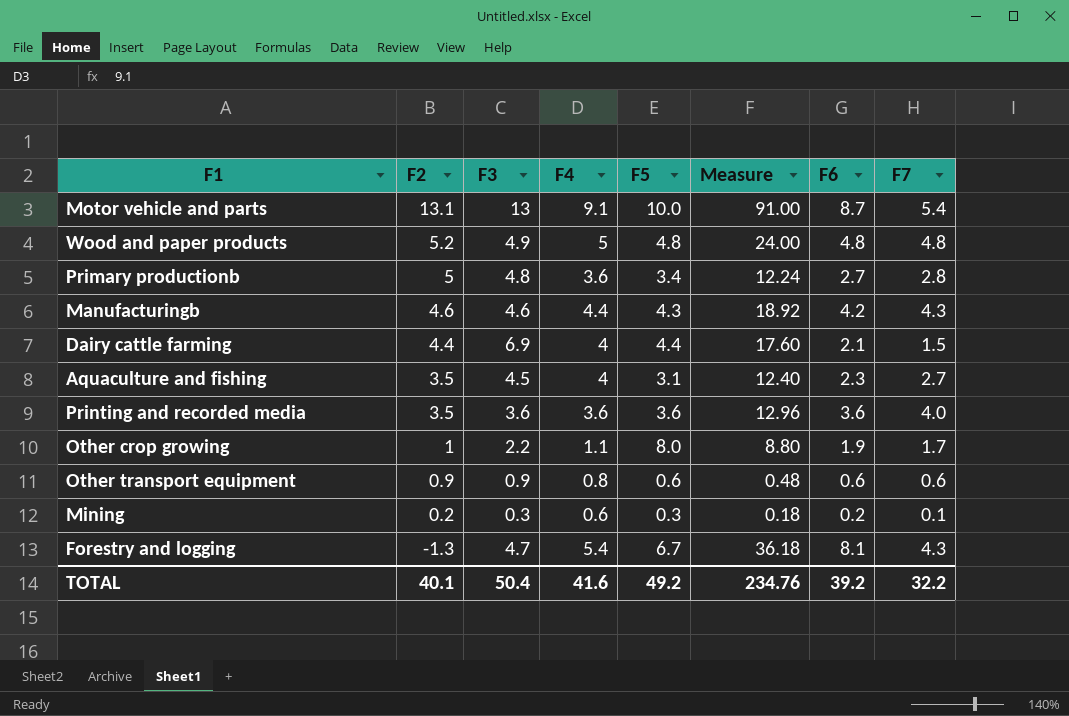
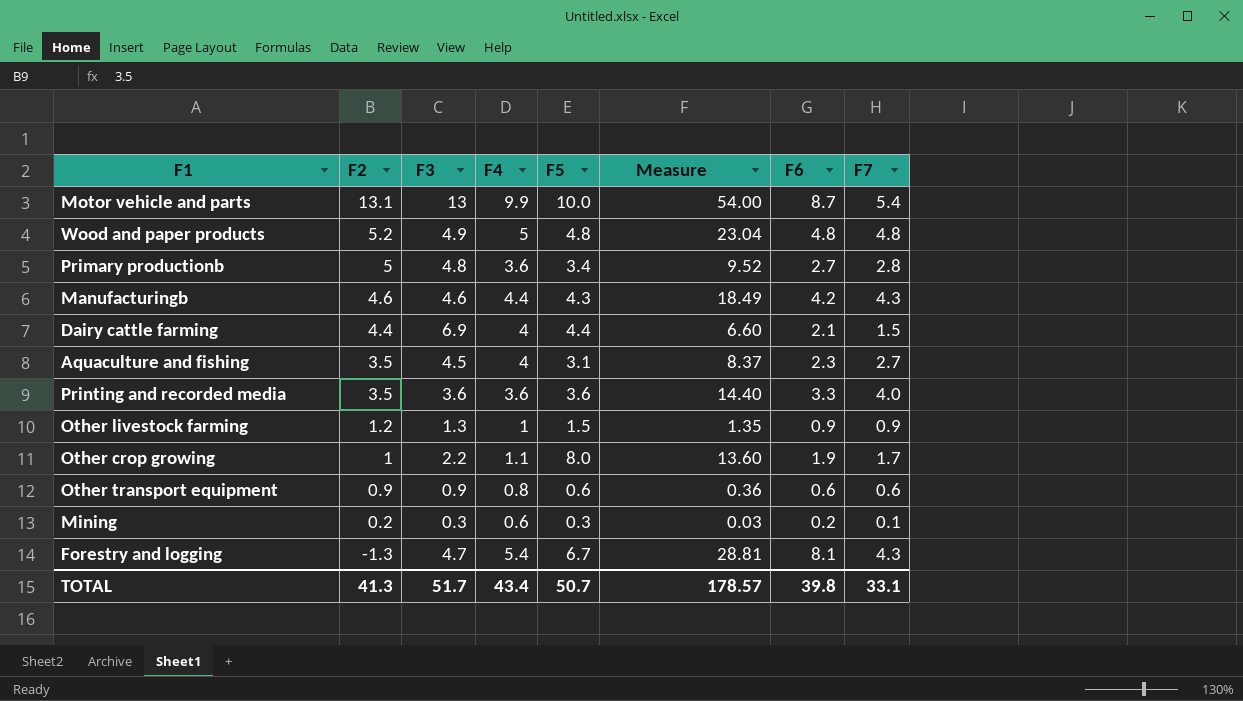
column Measure | formula: [F4] * [F5] -> [F5] * [F7]
Motor vehicle and parts | F4: 9.1 -> 9.9
Printing and recorded media | F6: 3.6 -> 3.3
row Other livestock farming: none -> 1.2 | 1.3 | 1 | 1.5 | 1.35 | 0.9 | 0.9
TOTAL | F2: 40.1 -> 41.3
TOTAL | F3: 50.4 -> 51.7
TOTAL | F4: 41.6 -> 43.4
TOTAL | F5: 49.2 -> 50.7
TOTAL | Measure: 234.76 -> 178.57
TOTAL | F6: 39.2 -> 39.8
TOTAL | F7: 32.2 -> 33.1

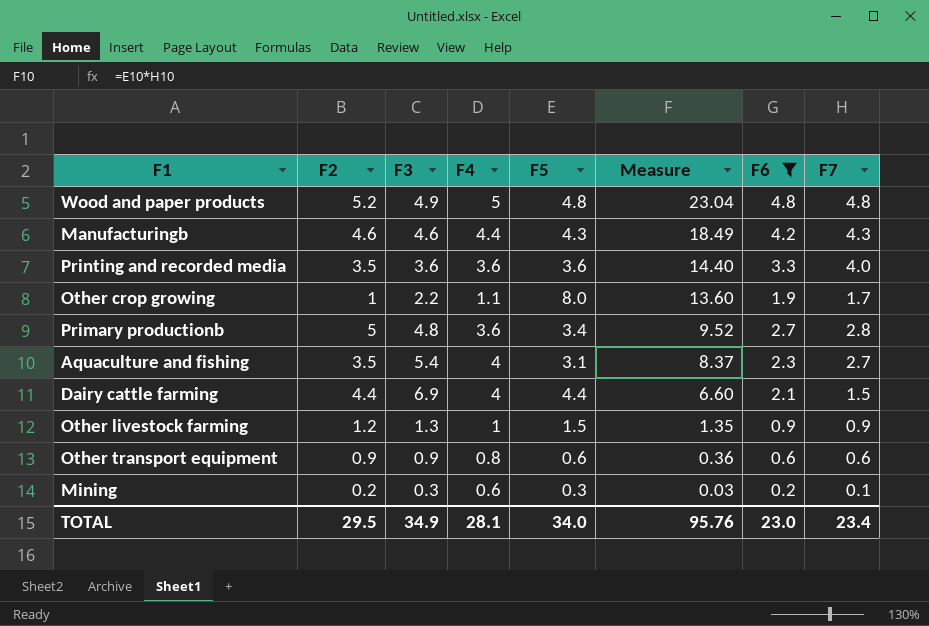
filter: none -> F6 <= 4.8
row order: F2 descending -> Measure descending
Aquaculture and fishing | F3: 4.5 -> 5.4
TOTAL | F2: 41.3 -> 29.5
TOTAL | F3: 51.7 -> 34.9
TOTAL | F4: 43.4 -> 28.1
TOTAL | F5: 50.7 -> 34.0
TOTAL | Measure: 178.57 -> 95.76
TOTAL | F6: 39.8 -> 23.0
TOTAL | F7: 33.1 -> 23.4

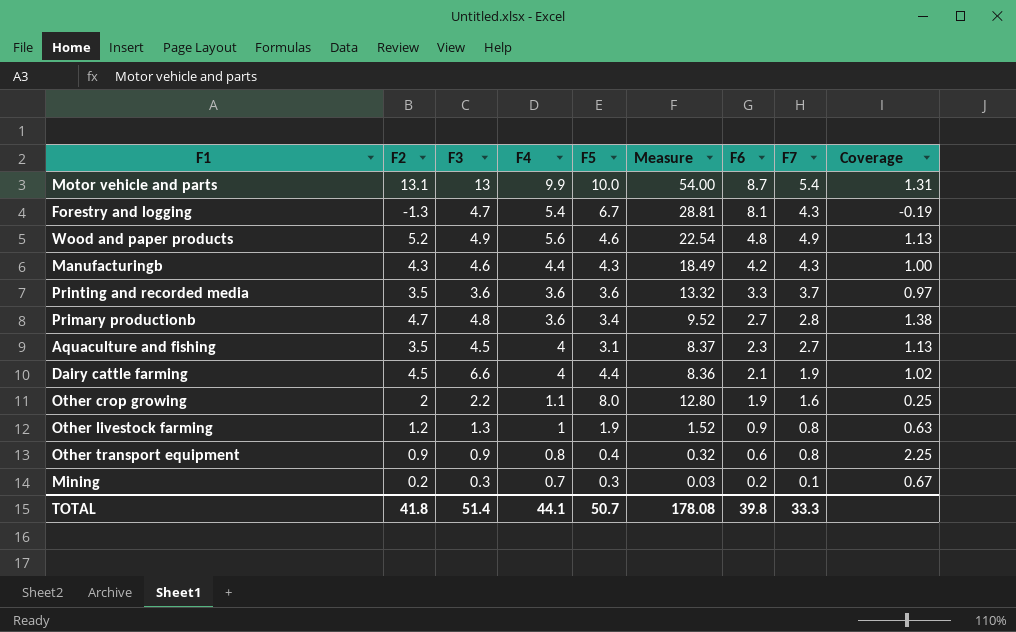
filter: F6 <= 4.8 -> none
row order: Measure descending -> F6 descending
column Coverage | formula: none -> [F2] / [F5]
Wood and paper products | F4: 5 -> 5.6
Wood and paper products | F5: 4.8 -> 4.6
Wood and paper products | Measure: 23.04 -> 22.54
Wood and paper products | F7: 4.8 -> 4.9
Manufacturingb | F2: 4.6 -> 4.3
Printing and recorded media | Measure: 14.40 -> 13.32
Printing and recorded media | F7: 4.0 -> 3.7
Primary productionb | F2: 5 -> 4.7
Aquaculture and fishing | F3: 5.4 -> 4.5
Dairy cattle farming | F2: 4.4 -> 4.5
Dairy cattle farming | F3: 6.9 -> 6.6
Dairy cattle farming | Measure: 6.60 -> 8.36
Dairy cattle farming | F7: 1.5 -> 1.9
Other crop growing | F2: 1 -> 2
Other crop growing | Measure: 13.60 -> 12.80
Other crop growing | F7: 1.7 -> 1.6
Other livestock farming | F5: 1.5 -> 1.9
Other livestock farming | Measure: 1.35 -> 1.52
Other livestock farming | F7: 0.9 -> 0.8
Other transport equipment | F5: 0.6 -> 0.4
Other transport equipment | Measure: 0.36 -> 0.32
Other transport equipment | F7: 0.6 -> 0.8
Mining | F4: 0.6 -> 0.7
TOTAL | F2: 29.5 -> 41.8
TOTAL | F3: 34.9 -> 51.4
TOTAL | F4: 28.1 -> 44.1
TOTAL | F5: 34.0 -> 50.7
TOTAL | Measure: 95.76 -> 178.08
TOTAL | F6: 23.0 -> 39.8
TOTAL | F7: 23.4 -> 33.3

